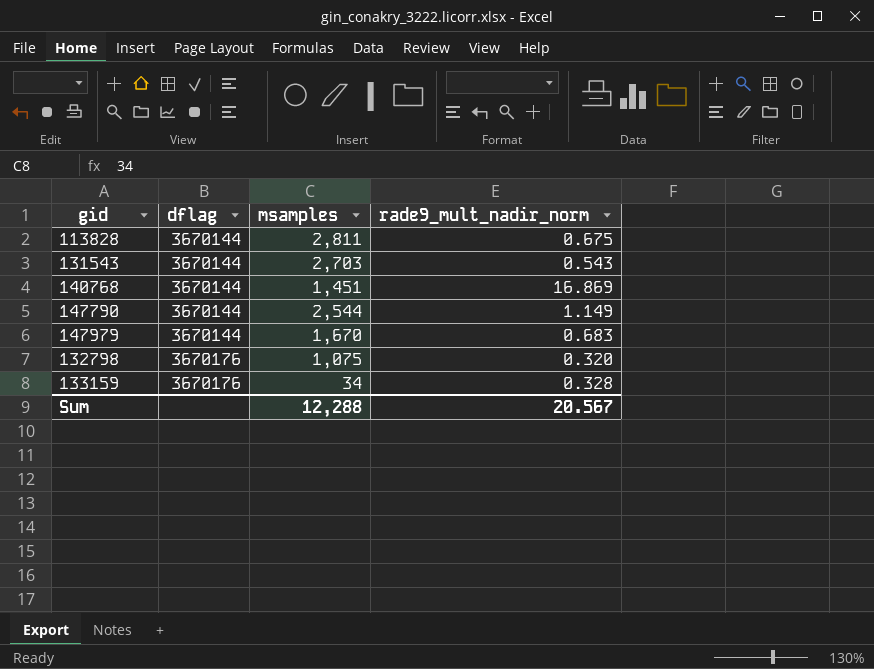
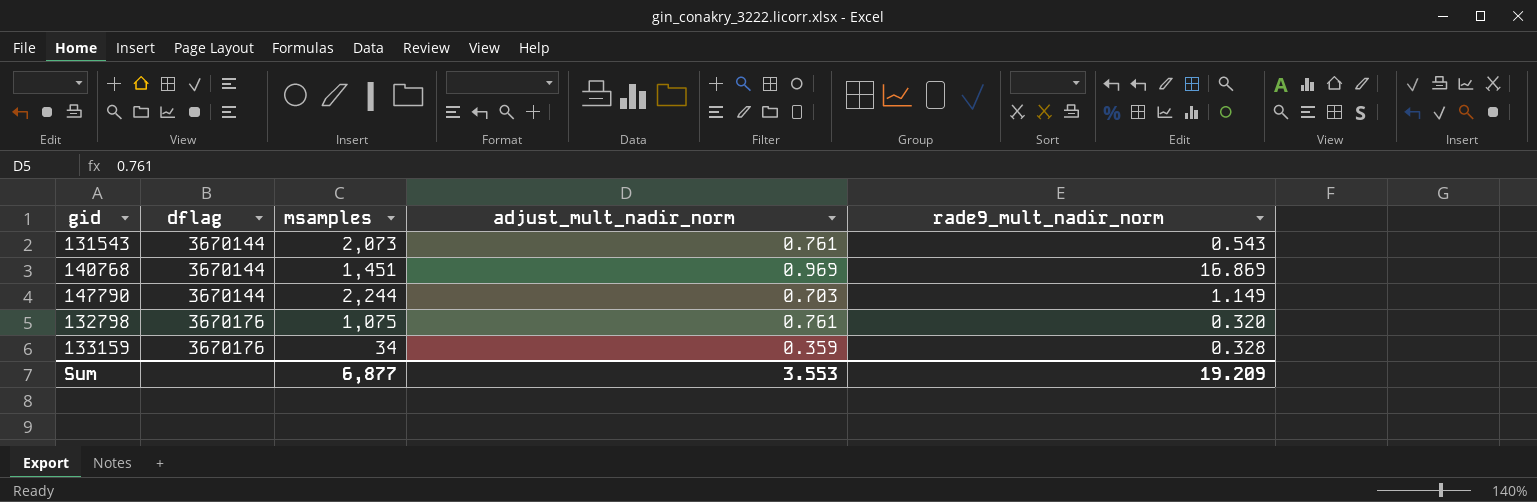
column adjust_mult_nadir_norm | position: none -> 4
row 113828: 3670144 | 2,811 | 0.675 -> none
row 147979: 3670144 | 1,670 | 0.683 -> none
131543 | msamples: 2,703 -> 2,073
147790 | msamples: 2,544 -> 2,244
Sum | msamples: 12,288 -> 6,877
Sum | rade9_mult_nadir_norm: 20.567 -> 19.209

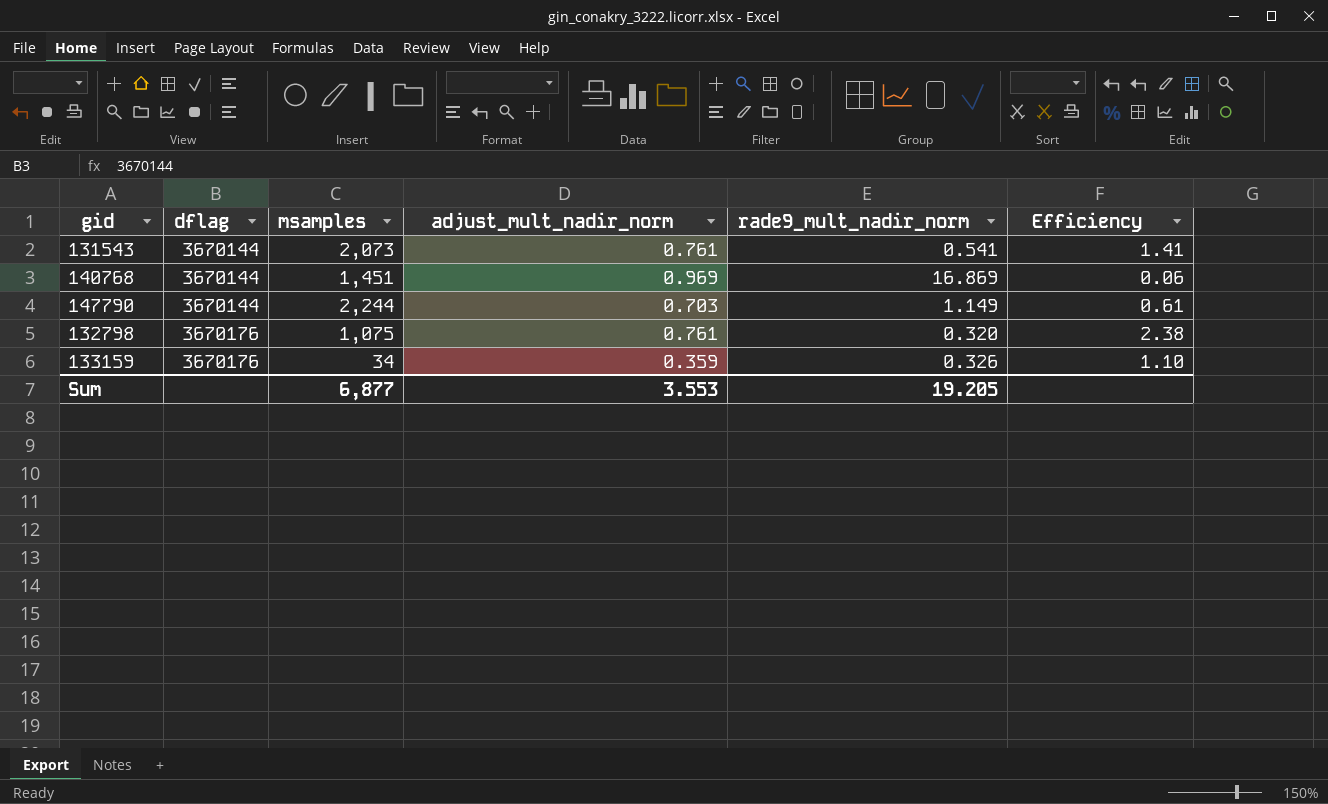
column Efficiency | formula: none -> [adjust_mult_nadir_norm] / [rade9_mult_nadir_norm]
131543 | rade9_mult_nadir_norm: 0.543 -> 0.541
133159 | rade9_mult_nadir_norm: 0.328 -> 0.326
Sum | rade9_mult_nadir_norm: 19.209 -> 19.205

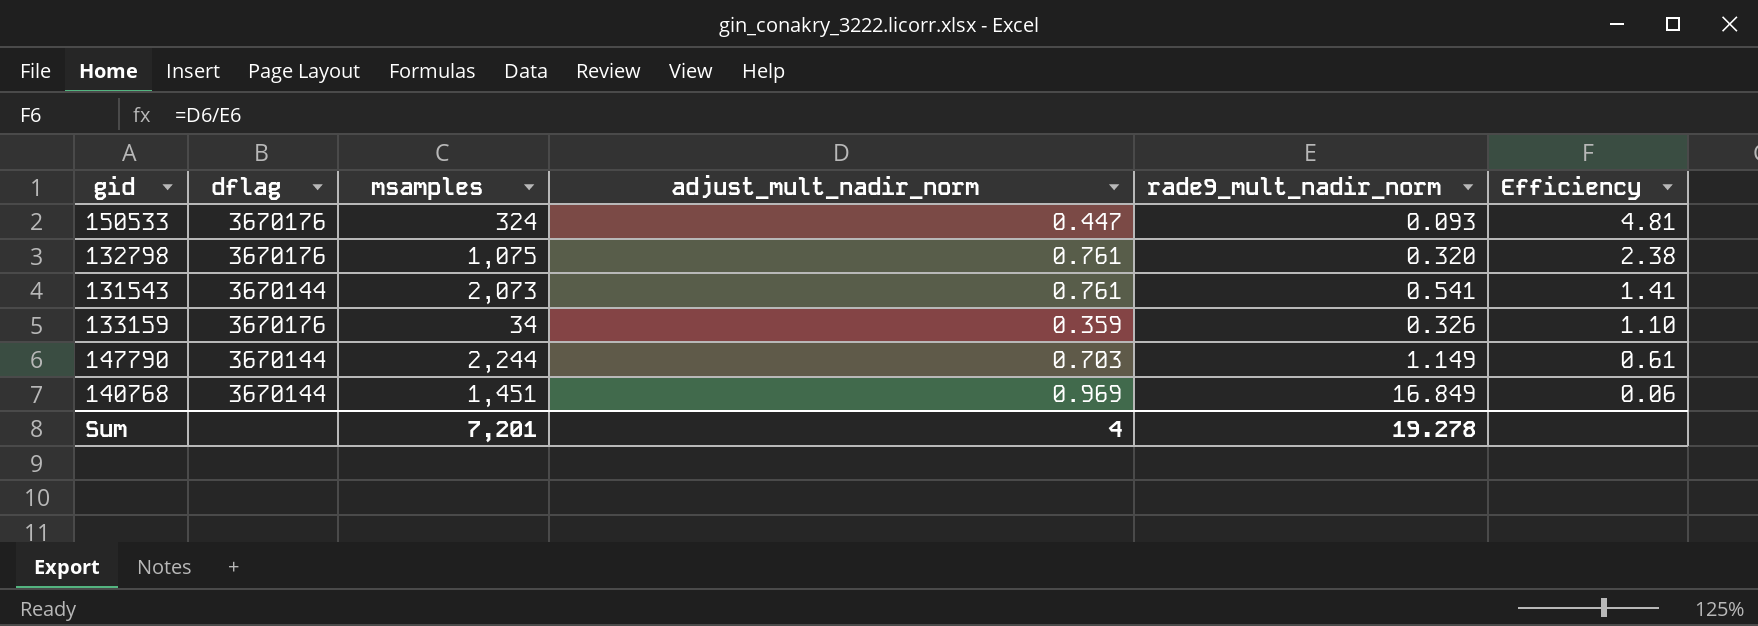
row order: dflag ascending -> Efficiency descending
row 150533: none -> 3670176 | 324 | 0.447 | 0.093 | 4.81
140768 | rade9_mult_nadir_norm: 16.869 -> 16.849
Sum | msamples: 6,877 -> 7,201
Sum | adjust_mult_nadir_norm: 3.553 -> 4
Sum | rade9_mult_nadir_norm: 19.205 -> 19.278

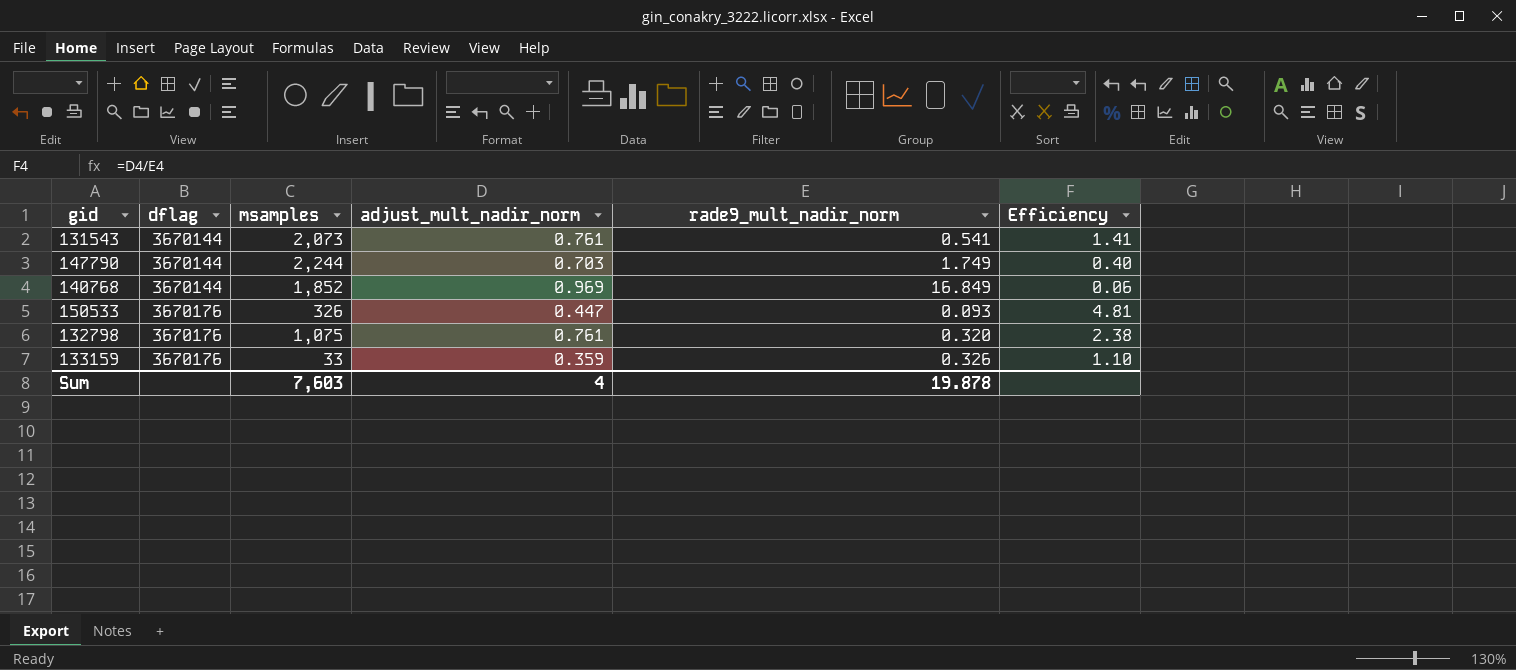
row order: Efficiency descending -> dflag ascending
147790 | rade9_mult_nadir_norm: 1.149 -> 1.749
147790 | Efficiency: 0.61 -> 0.40
140768 | msamples: 1,451 -> 1,852
150533 | msamples: 324 -> 326
133159 | msamples: 34 -> 33
Sum | msamples: 7,201 -> 7,603
Sum | rade9_mult_nadir_norm: 19.278 -> 19.878

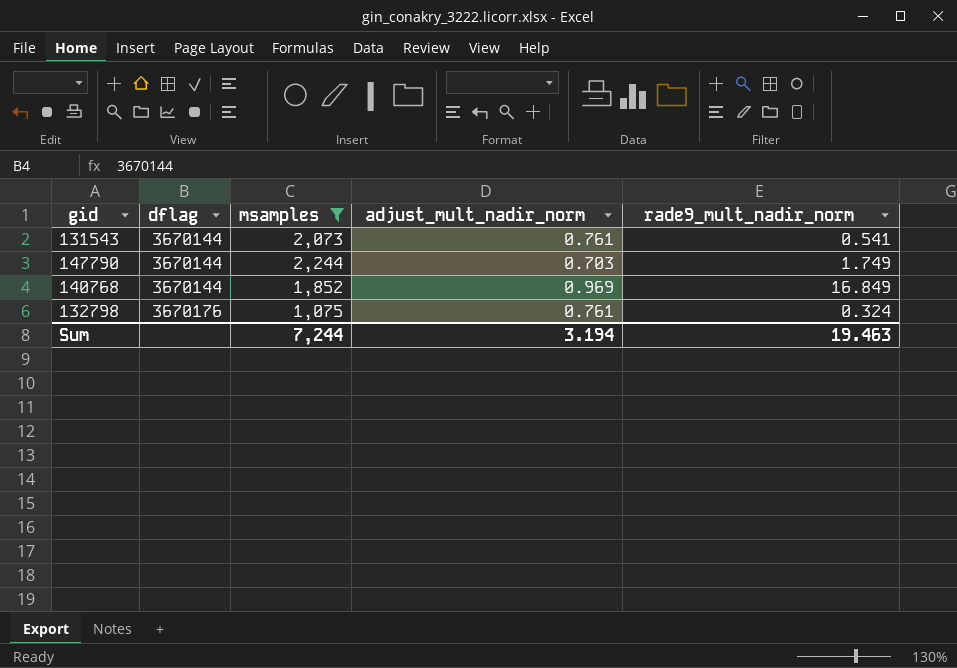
filter: none -> msamples >= 1,075
column Efficiency | formula: [adjust_mult_nadir_norm] / [rade9_mult_nadir_norm] -> none
132798 | rade9_mult_nadir_norm: 0.320 -> 0.324
Sum | msamples: 7,603 -> 7,244
Sum | adjust_mult_nadir_norm: 4 -> 3.194
Sum | rade9_mult_nadir_norm: 19.878 -> 19.463

